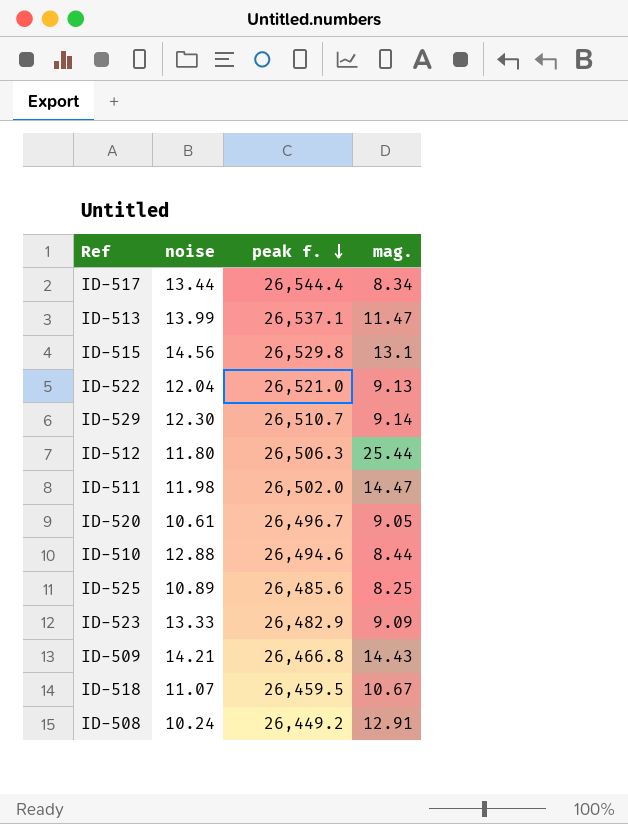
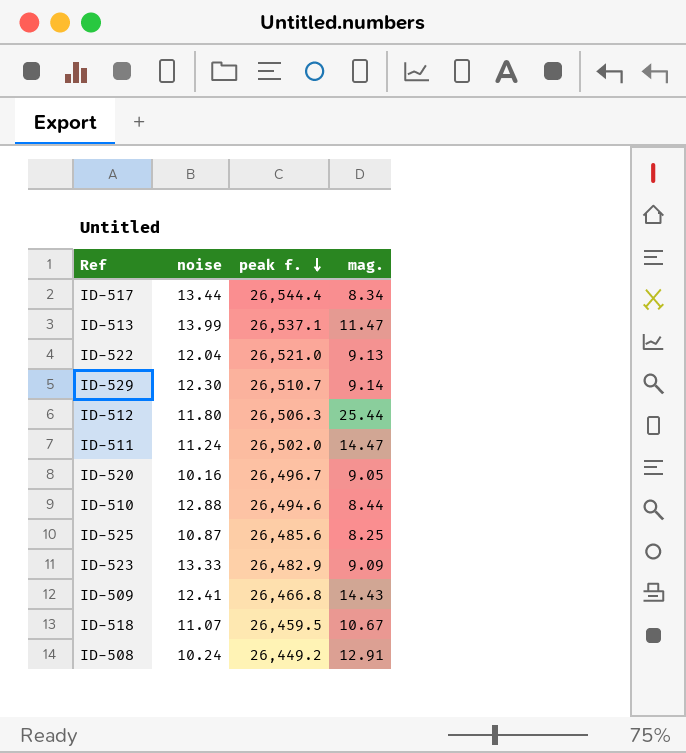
row ID-515: 14.56 | 26,529.8 | 13.1 -> none
ID-511 | noise: 11.98 -> 11.24
ID-520 | noise: 10.61 -> 10.16
ID-525 | noise: 10.89 -> 10.87
ID-509 | noise: 14.21 -> 12.41

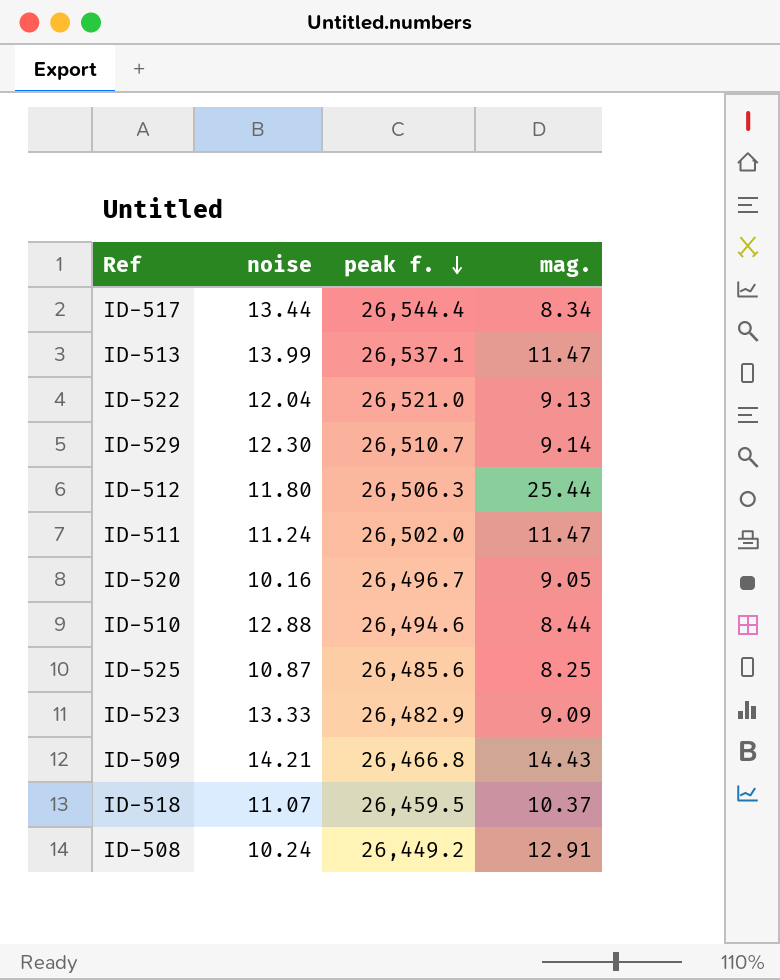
ID-511 | mag.: 14.47 -> 11.47
ID-509 | noise: 12.41 -> 14.21
ID-518 | mag.: 10.67 -> 10.37

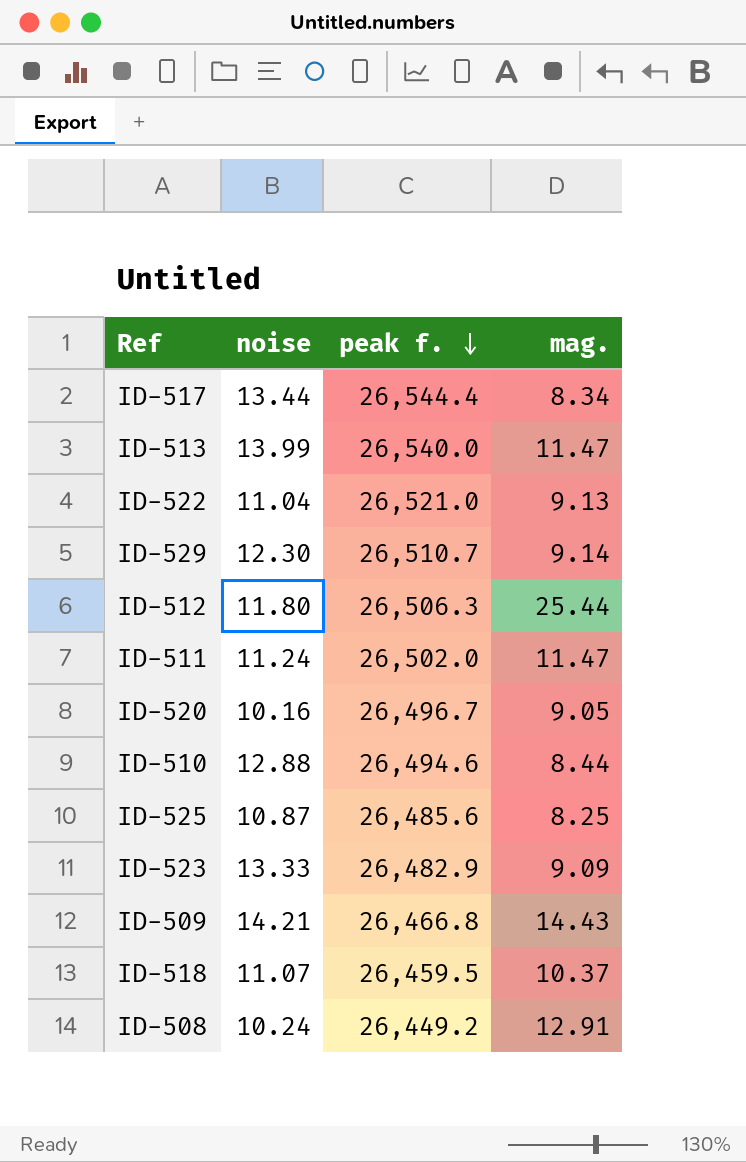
ID-513 | peak f.: 26,537.1 -> 26,540.0
ID-522 | noise: 12.04 -> 11.04

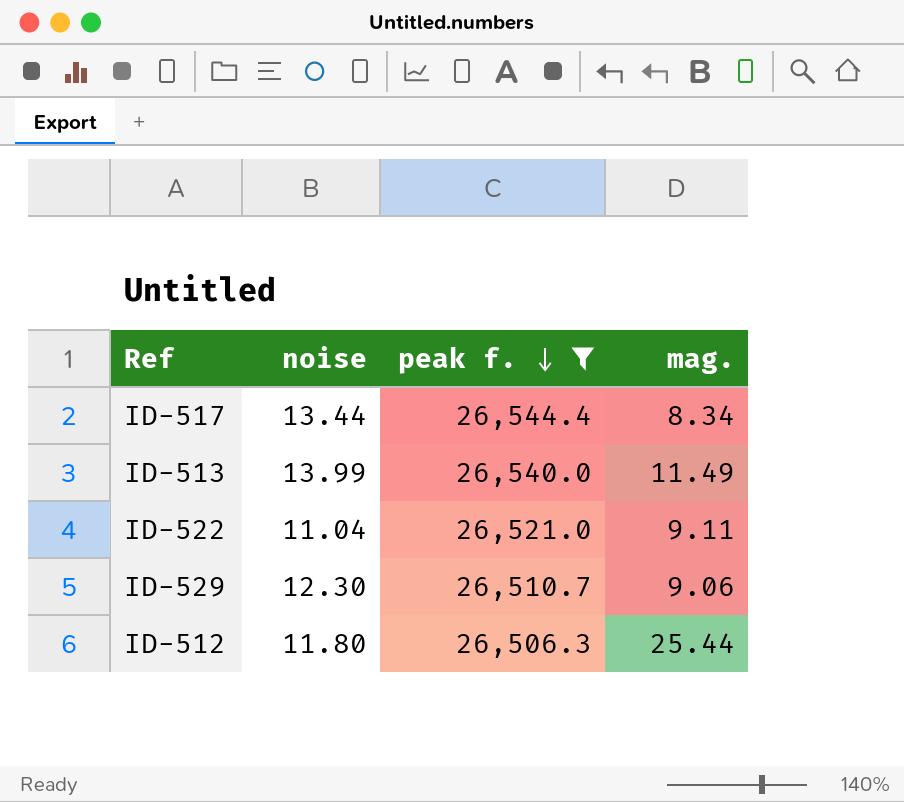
filter: none -> peak f. >= 26,506.3
ID-513 | mag.: 11.47 -> 11.49
ID-522 | mag.: 9.13 -> 9.11
ID-529 | mag.: 9.14 -> 9.06

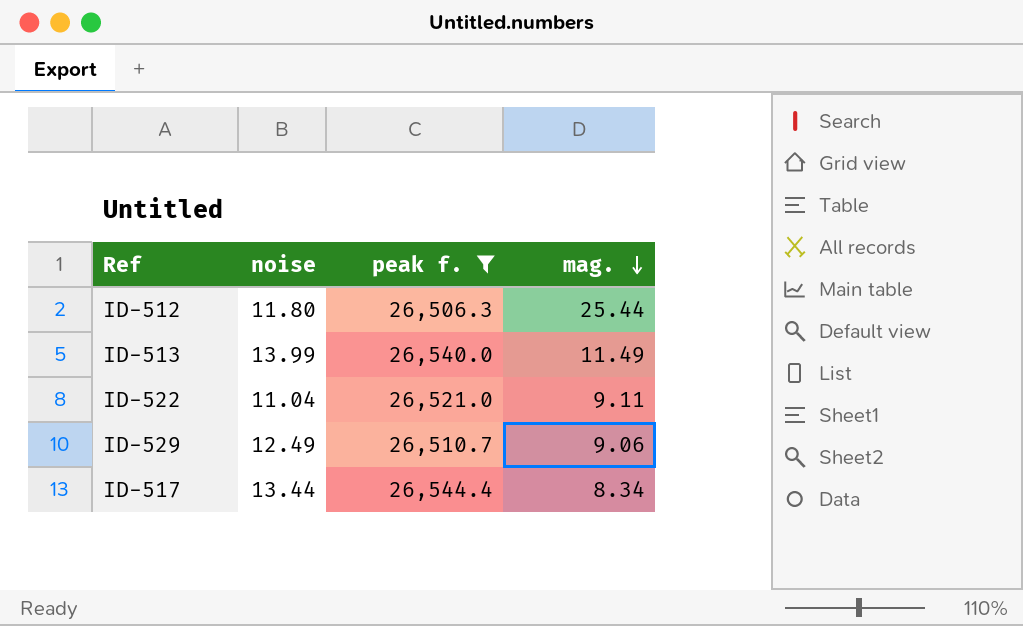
row order: peak f. descending -> mag. descending
ID-529 | noise: 12.30 -> 12.49

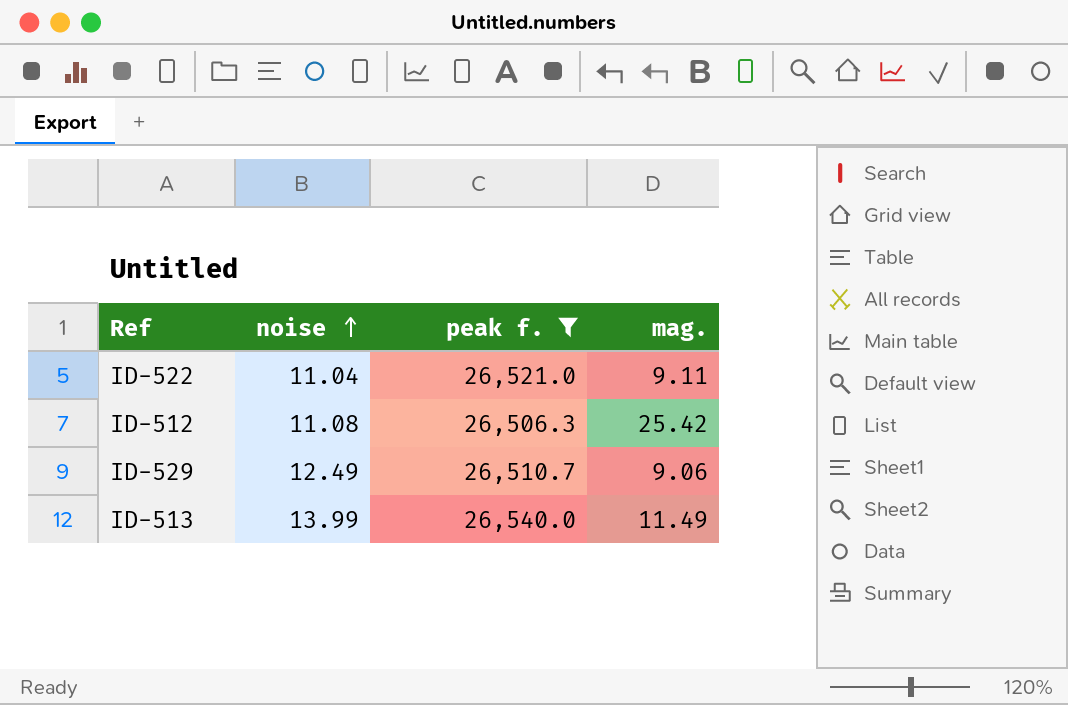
row order: mag. descending -> noise ascending
row ID-517: 13.44 | 26,544.4 | 8.34 -> none
ID-512 | noise: 11.80 -> 11.08
ID-512 | mag.: 25.44 -> 25.42

